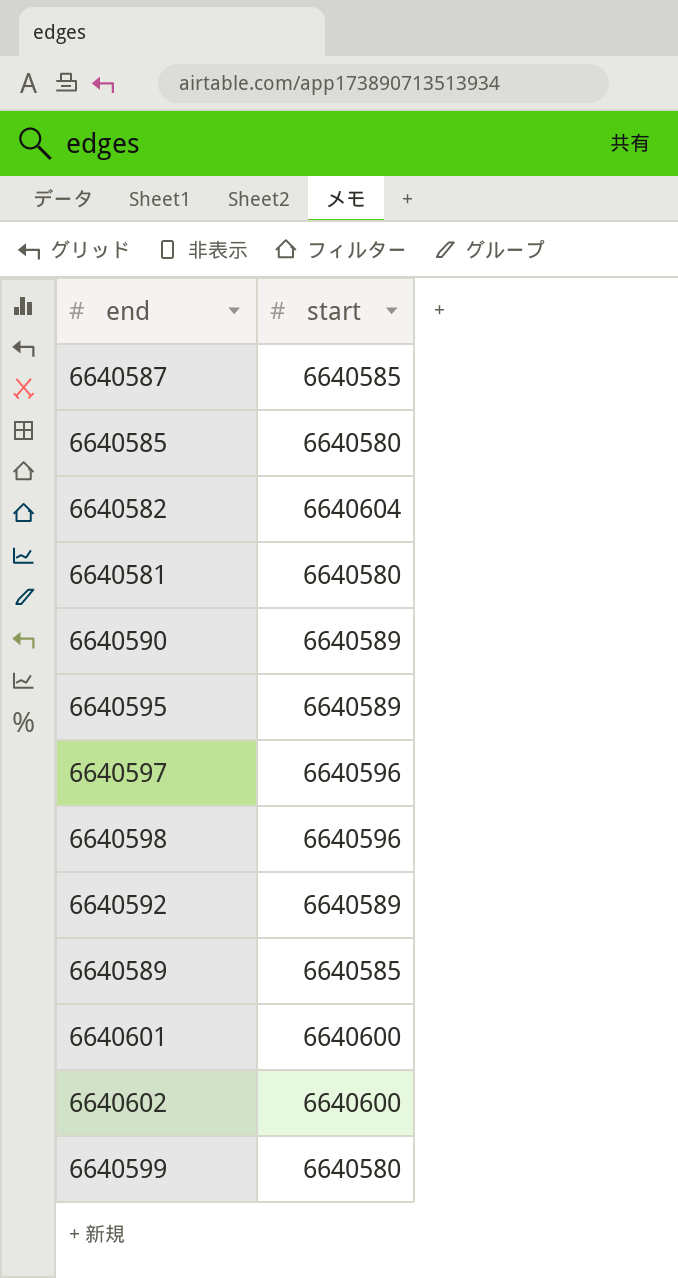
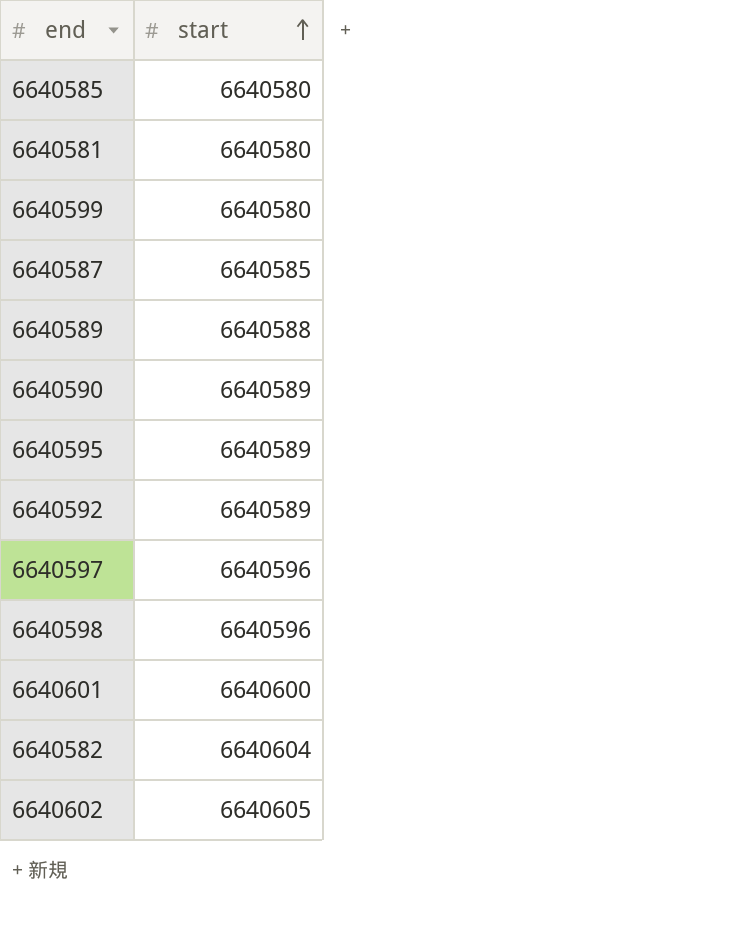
row order: none -> start ascending
6640589 | start: 6640585 -> 6640588
6640602 | start: 6640600 -> 6640605

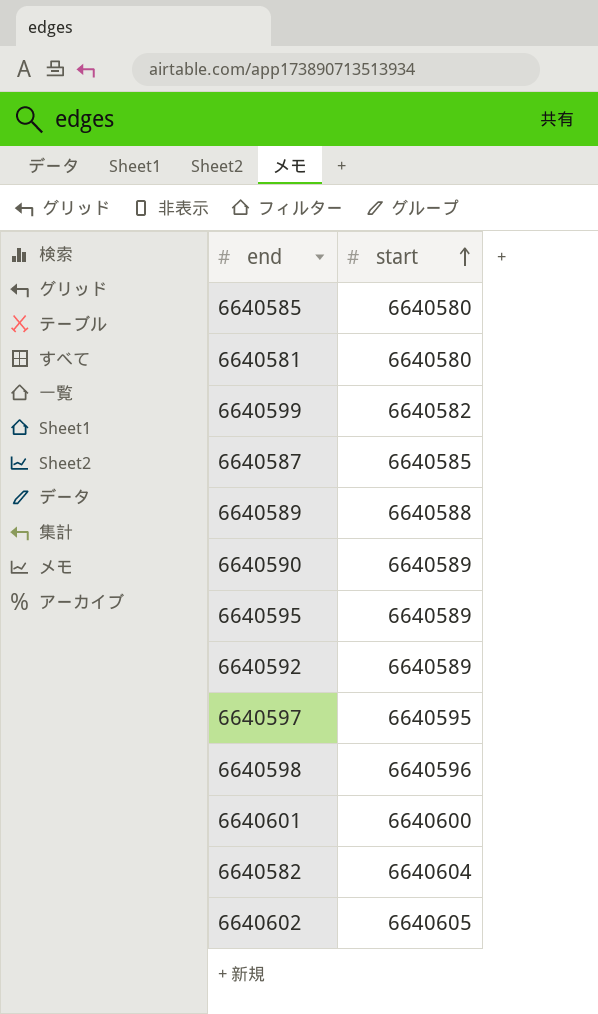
6640599 | start: 6640580 -> 6640582
6640597 | start: 6640596 -> 6640595

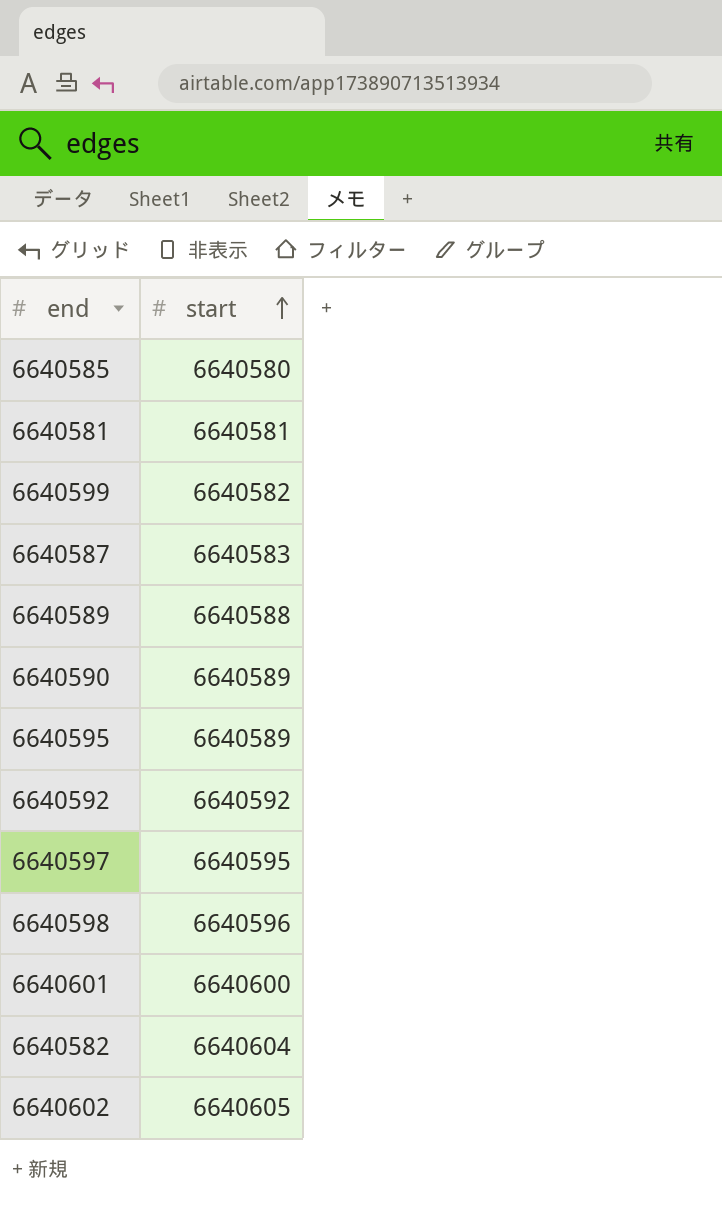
6640581 | start: 6640580 -> 6640581
6640587 | start: 6640585 -> 6640583
6640592 | start: 6640589 -> 6640592

